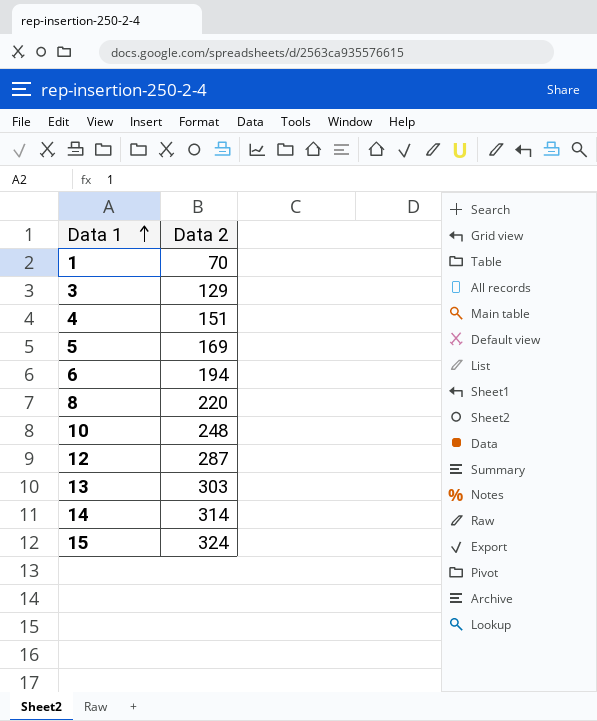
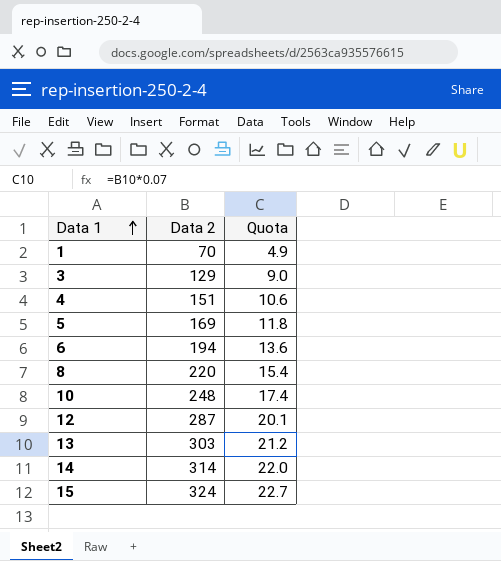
column Quota | formula: none -> [Data 2] * 0.07

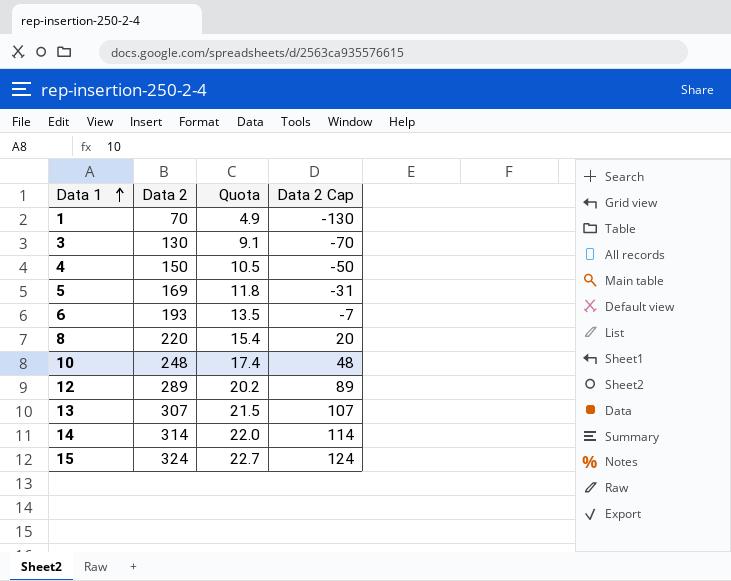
column Data 2 Cap | formula: none -> [Data 2] - 200
3 | Data 2: 129 -> 130
3 | Quota: 9.0 -> 9.1
4 | Data 2: 151 -> 150
4 | Quota: 10.6 -> 10.5
6 | Data 2: 194 -> 193
6 | Quota: 13.6 -> 13.5
12 | Data 2: 287 -> 289
12 | Quota: 20.1 -> 20.2
13 | Data 2: 303 -> 307
13 | Quota: 21.2 -> 21.5

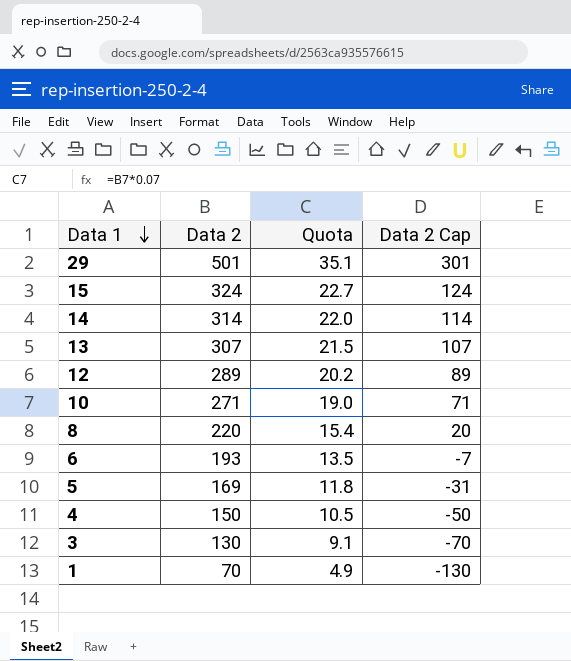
row order: Data 1 ascending -> Data 1 descending
row 29: none -> 501 | 35.1 | 301
10 | Data 2: 248 -> 271
10 | Quota: 17.4 -> 19.0
10 | Data 2 Cap: 48 -> 71

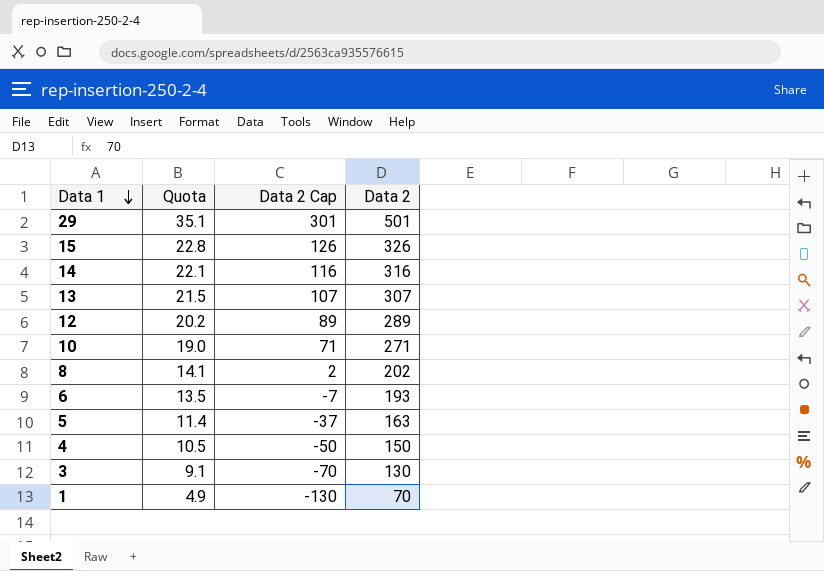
column Data 2 | position: 2 -> 4
15 | Quota: 22.7 -> 22.8
15 | Data 2 Cap: 124 -> 126
15 | Data 2: 324 -> 326
14 | Quota: 22.0 -> 22.1
14 | Data 2 Cap: 114 -> 116
14 | Data 2: 314 -> 316
8 | Quota: 15.4 -> 14.1
8 | Data 2 Cap: 20 -> 2
8 | Data 2: 220 -> 202
5 | Quota: 11.8 -> 11.4
5 | Data 2 Cap: -31 -> -37
5 | Data 2: 169 -> 163

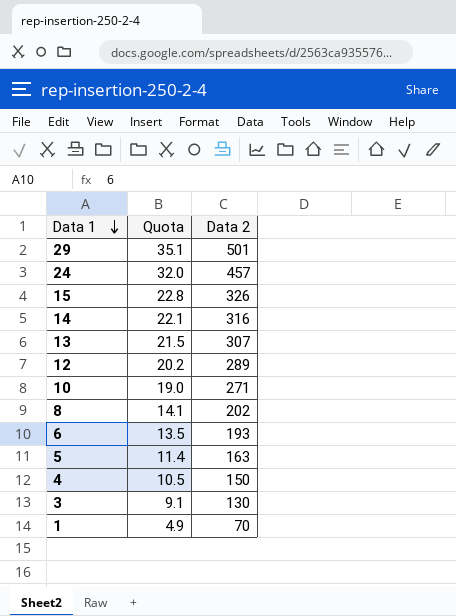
column Data 2 Cap | formula: [Data 2] - 200 -> none
row 24: none -> 32.0 | 457

